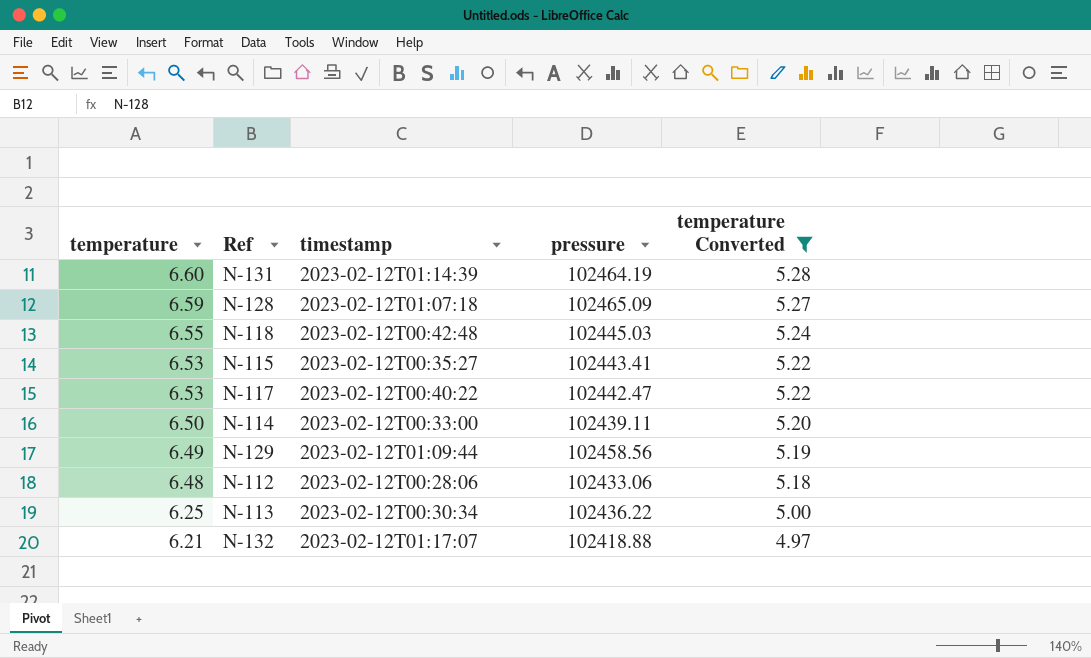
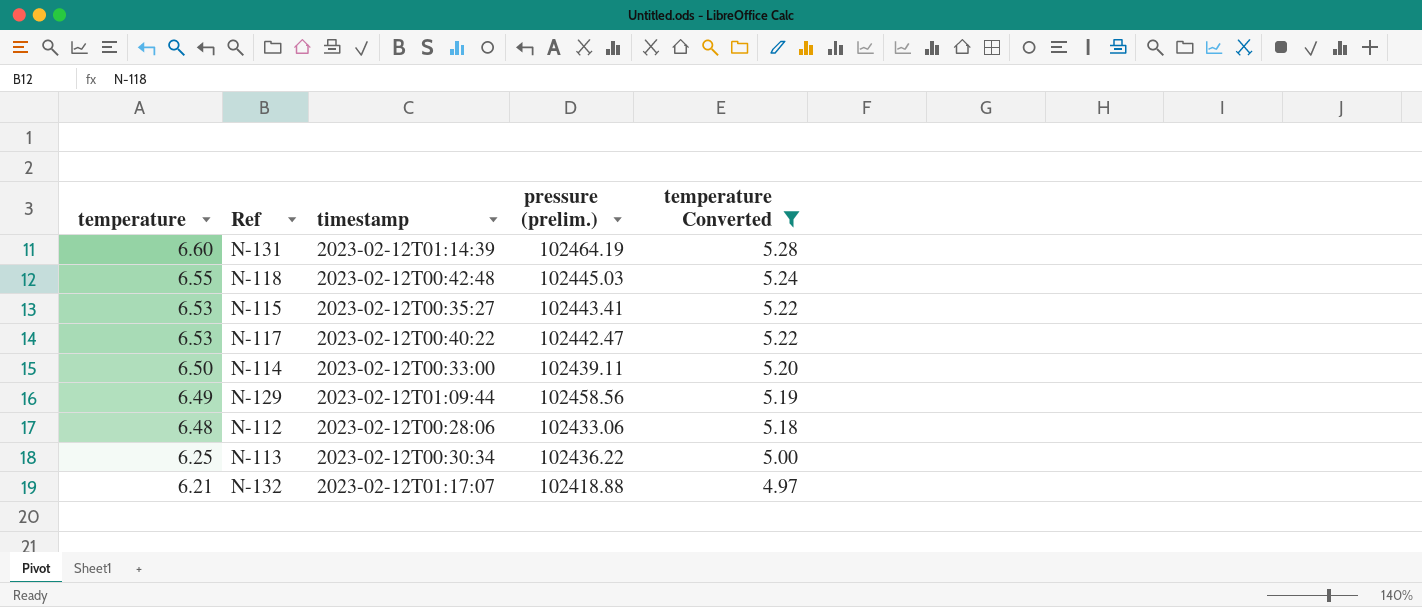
column name: pressure -> pressure (prelim.)
row N-128: 6.59 | 2023-02-12T01:07:18 | 102465.09 | 5.27 -> none

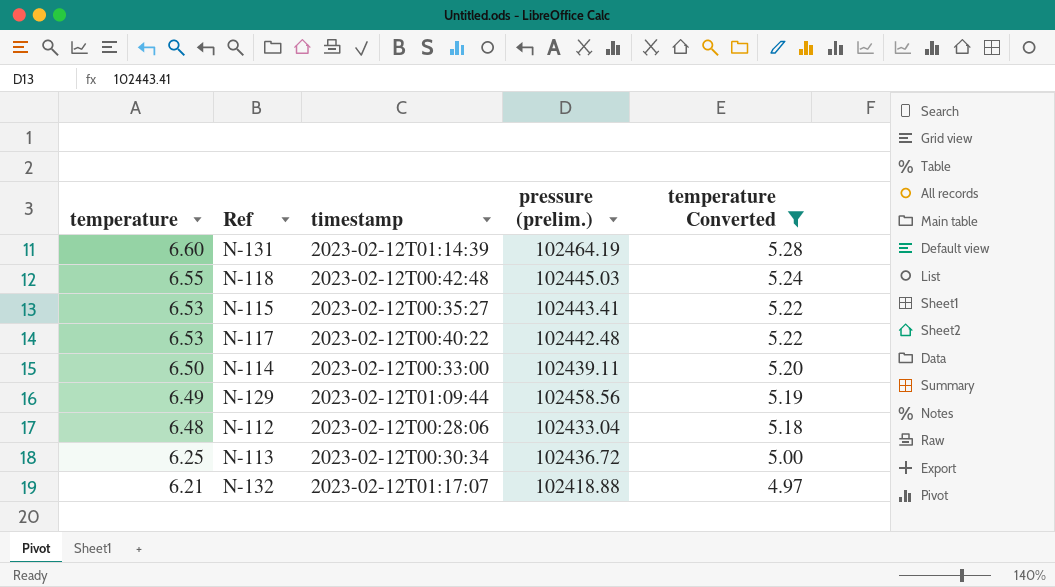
N-117 | pressure (prelim.): 102442.47 -> 102442.48
N-112 | pressure (prelim.): 102433.06 -> 102433.04
N-113 | pressure (prelim.): 102436.22 -> 102436.72

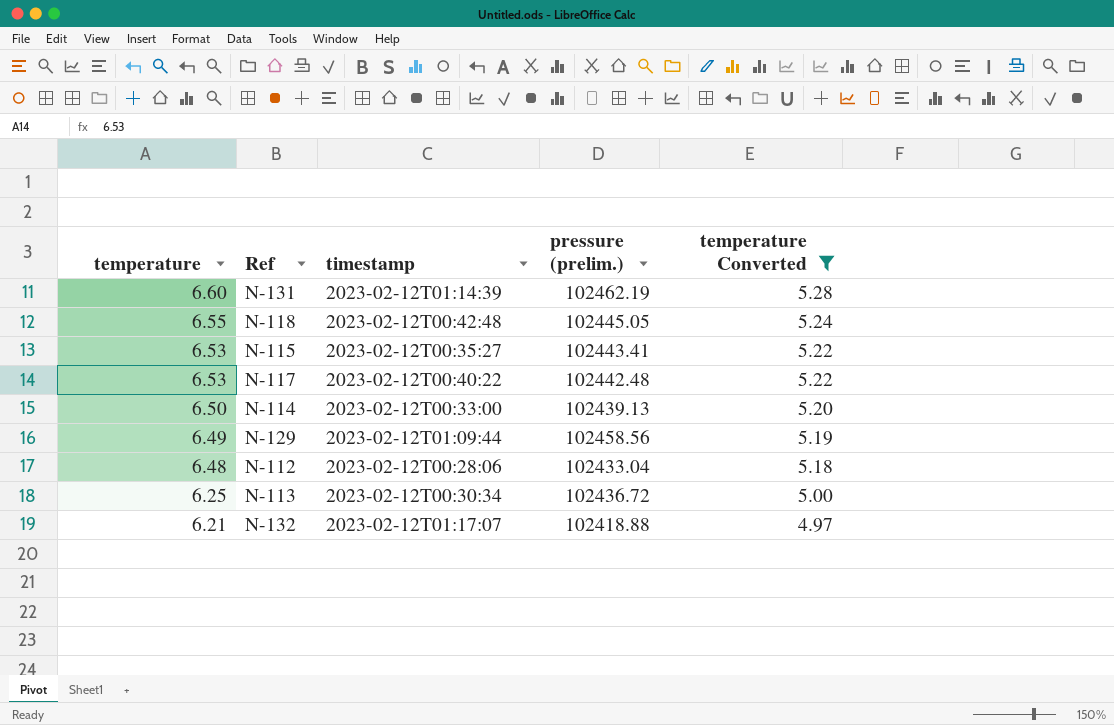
N-131 | pressure (prelim.): 102464.19 -> 102462.19
N-118 | pressure (prelim.): 102445.03 -> 102445.05
N-114 | pressure (prelim.): 102439.11 -> 102439.13

